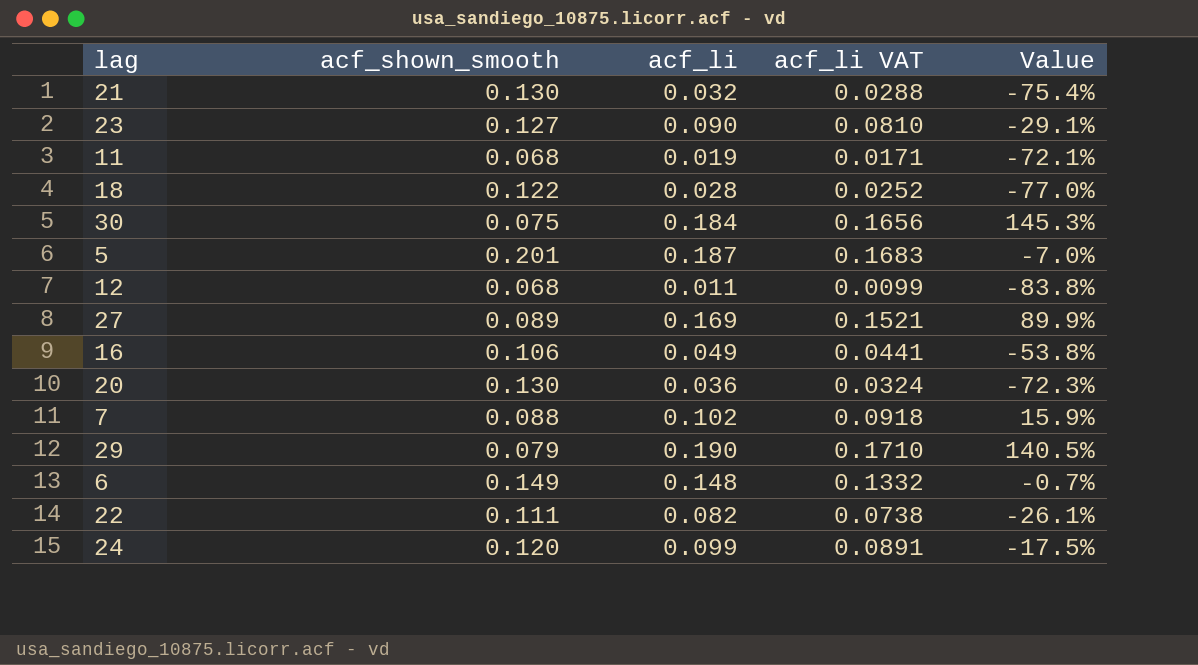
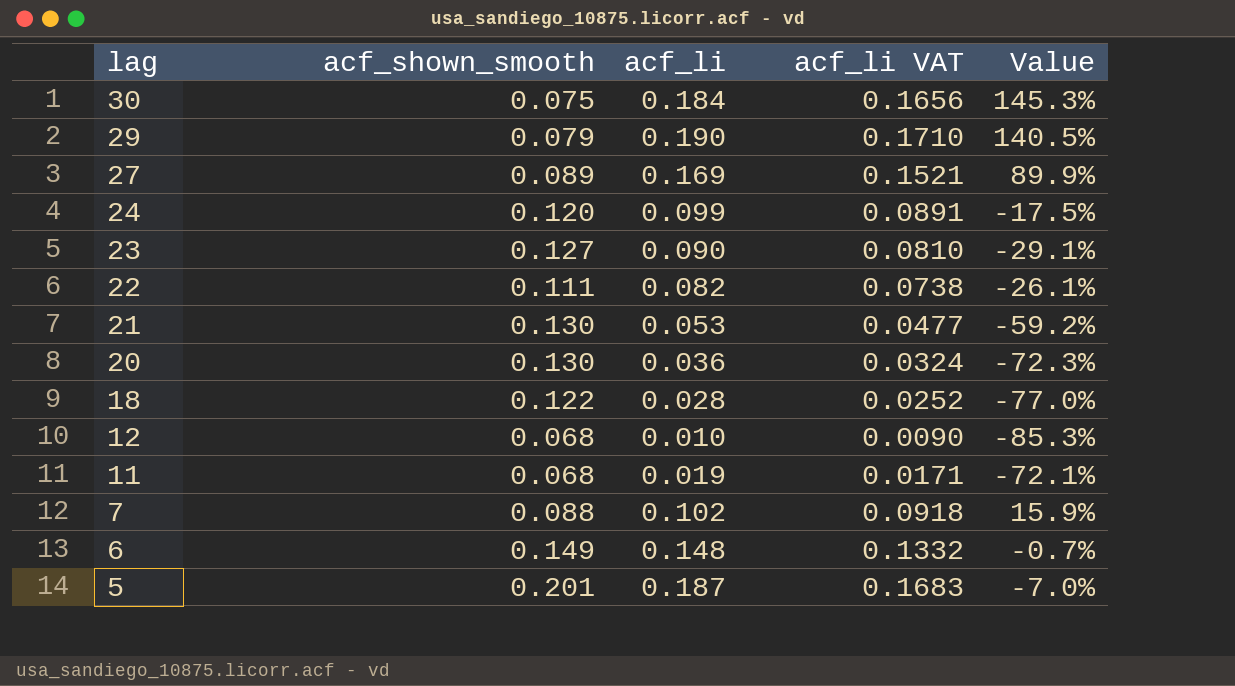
row order: none -> lag descending
row 16: 0.106 | 0.049 | 0.0441 | -53.8% -> none
21 | acf_li: 0.032 -> 0.053
21 | acf_li VAT: 0.0288 -> 0.0477
21 | Value: -75.4% -> -59.2%
12 | acf_li: 0.011 -> 0.010
12 | acf_li VAT: 0.0099 -> 0.0090
12 | Value: -83.8% -> -85.3%

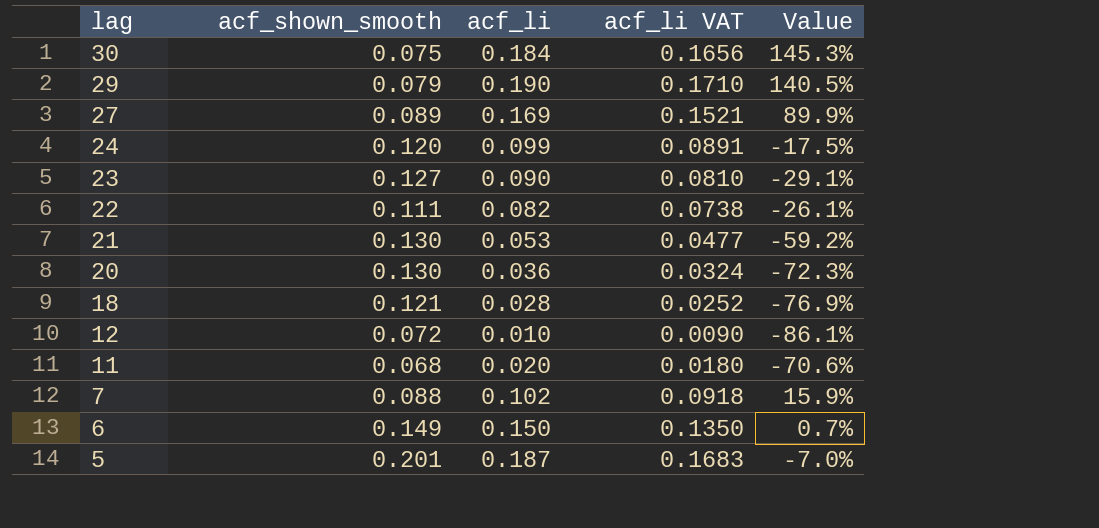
18 | acf_shown_smooth: 0.122 -> 0.121
18 | Value: -77.0% -> -76.9%
12 | acf_shown_smooth: 0.068 -> 0.072
12 | Value: -85.3% -> -86.1%
11 | acf_li: 0.019 -> 0.020
11 | acf_li VAT: 0.0171 -> 0.0180
11 | Value: -72.1% -> -70.6%
6 | acf_li: 0.148 -> 0.150
6 | acf_li VAT: 0.1332 -> 0.1350
6 | Value: -0.7% -> 0.7%

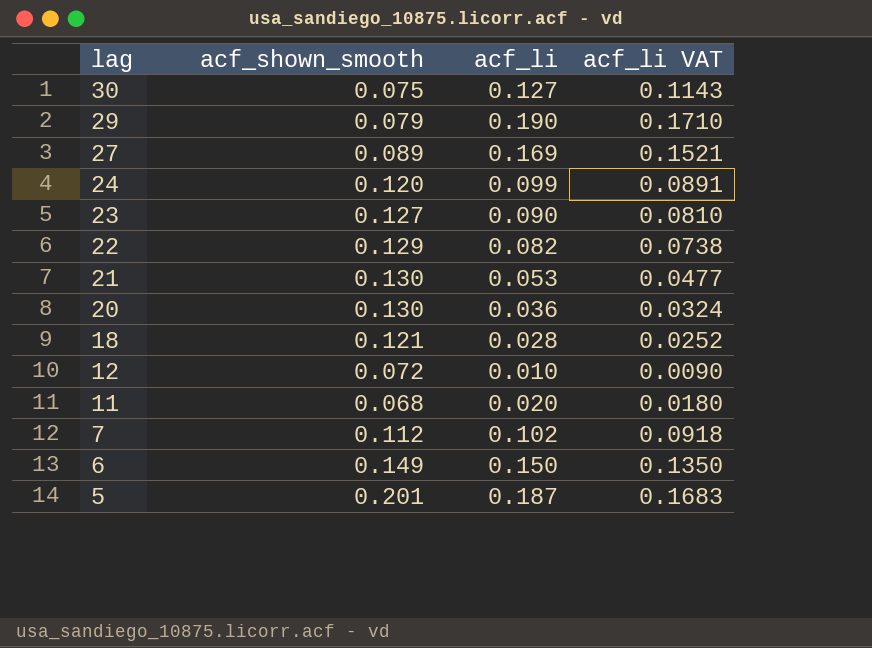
column Value | formula: ([acf_li] - [acf_shown_smooth]) / [acf_shown_smooth] -> none
30 | acf_li: 0.184 -> 0.127
30 | acf_li VAT: 0.1656 -> 0.1143
22 | acf_shown_smooth: 0.111 -> 0.129
7 | acf_shown_smooth: 0.088 -> 0.112

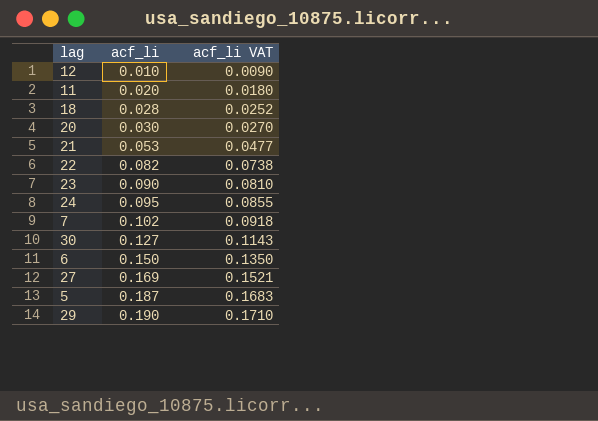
row order: lag descending -> acf_li ascending
column acf_shown_smooth | position: 2 -> none
20 | acf_li: 0.036 -> 0.030
20 | acf_li VAT: 0.0324 -> 0.0270
24 | acf_li: 0.099 -> 0.095
24 | acf_li VAT: 0.0891 -> 0.0855

